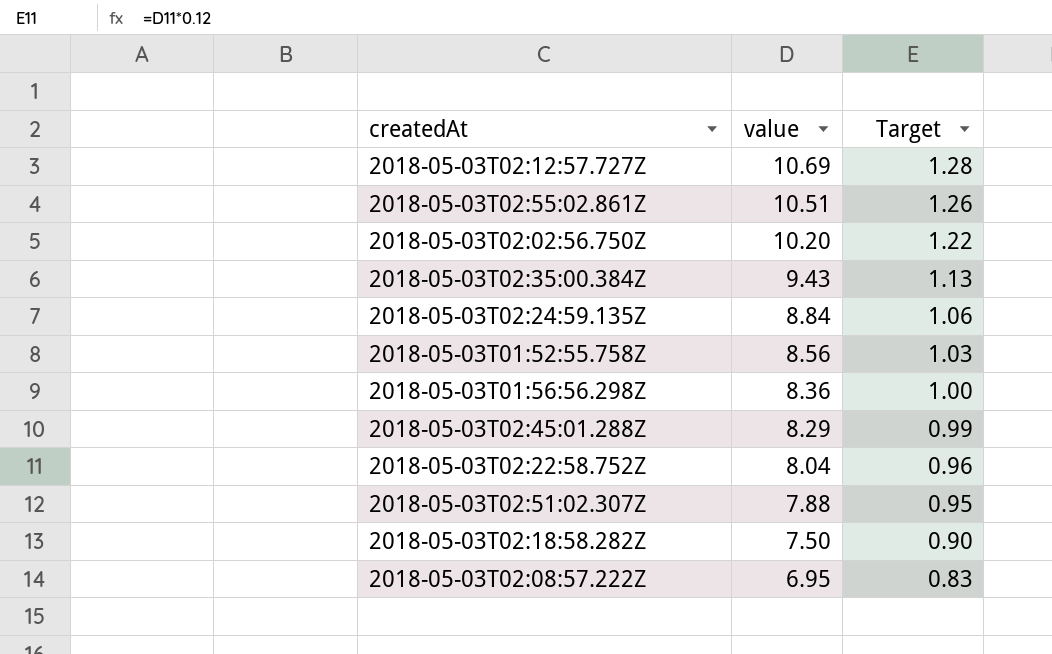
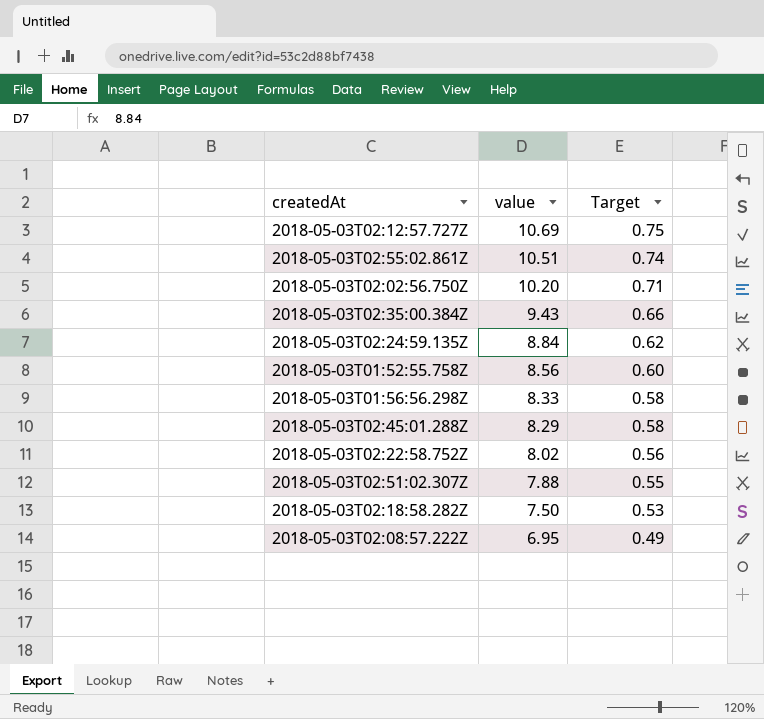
column Target | formula: [value] * 0.12 -> [value] * 0.07
2018-05-03T01:56:56.298Z | value: 8.36 -> 8.33
2018-05-03T02:22:58.752Z | value: 8.04 -> 8.02

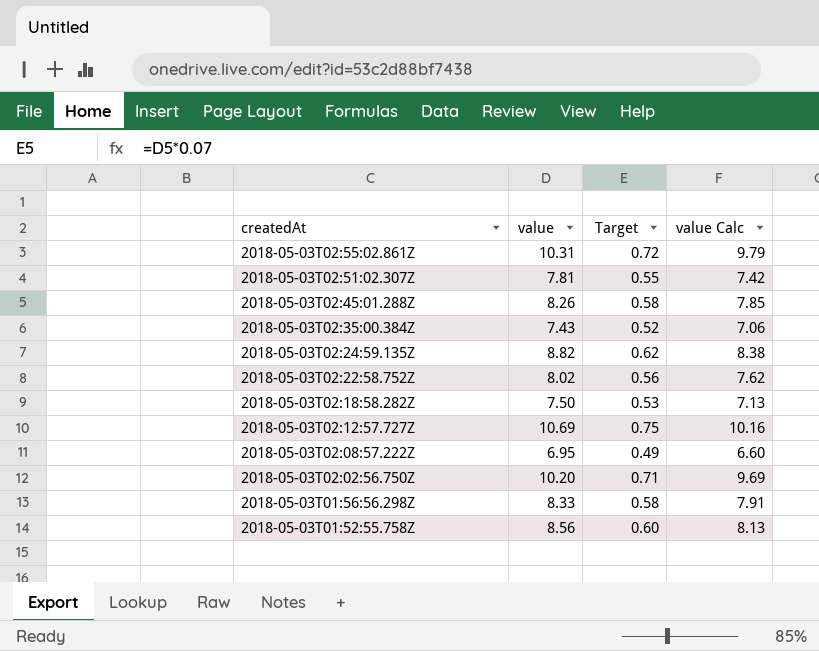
row order: value descending -> createdAt descending
column value Calc | formula: none -> [value] * 0.95
2018-05-03T02:55:02.861Z | value: 10.51 -> 10.31
2018-05-03T02:55:02.861Z | Target: 0.74 -> 0.72
2018-05-03T02:51:02.307Z | value: 7.88 -> 7.81
2018-05-03T02:45:01.288Z | value: 8.29 -> 8.26
2018-05-03T02:35:00.384Z | value: 9.43 -> 7.43
2018-05-03T02:35:00.384Z | Target: 0.66 -> 0.52
2018-05-03T02:24:59.135Z | value: 8.84 -> 8.82

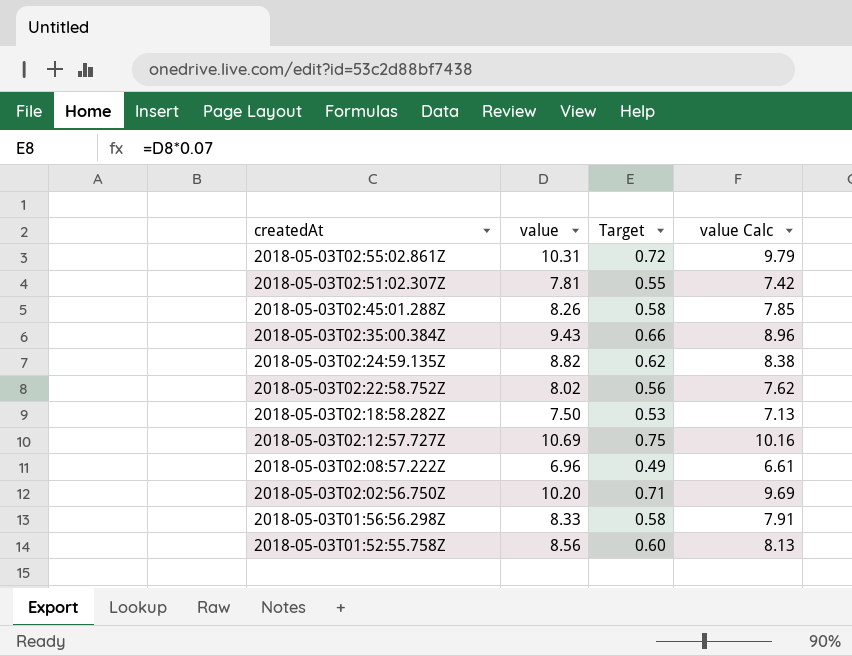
2018-05-03T02:35:00.384Z | value: 7.43 -> 9.43
2018-05-03T02:35:00.384Z | Target: 0.52 -> 0.66
2018-05-03T02:35:00.384Z | value Calc: 7.06 -> 8.96
2018-05-03T02:08:57.222Z | value: 6.95 -> 6.96
2018-05-03T02:08:57.222Z | value Calc: 6.60 -> 6.61

